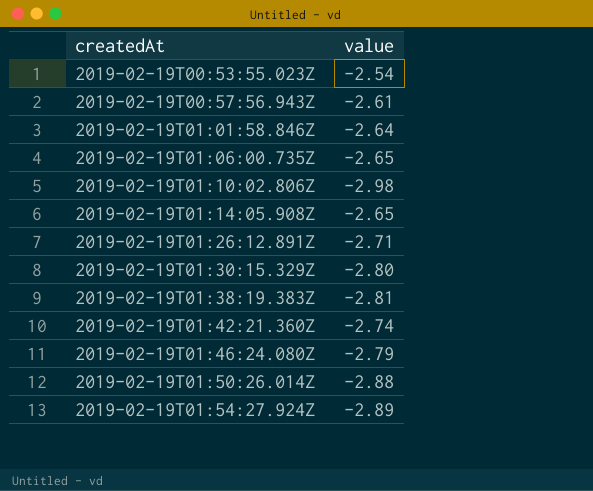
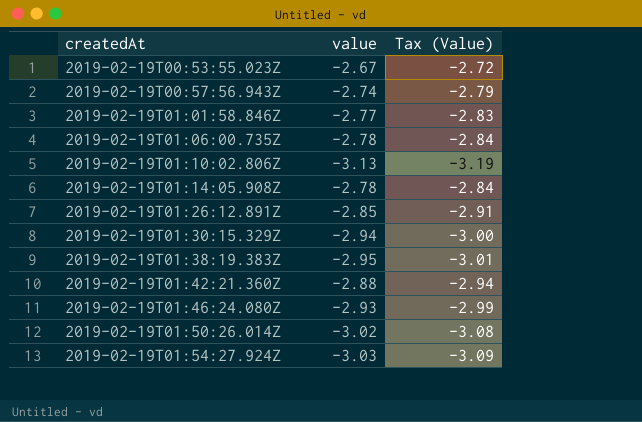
column Tax (Value) | formula: none -> [value] * 1.02
2019-02-19T00:53:55.023Z | value: -2.54 -> -2.67
2019-02-19T00:57:56.943Z | value: -2.61 -> -2.74
2019-02-19T01:01:58.846Z | value: -2.64 -> -2.77
2019-02-19T01:06:00.735Z | value: -2.65 -> -2.78
2019-02-19T01:10:02.806Z | value: -2.98 -> -3.13
2019-02-19T01:14:05.908Z | value: -2.65 -> -2.78
2019-02-19T01:26:12.891Z | value: -2.71 -> -2.85
2019-02-19T01:30:15.329Z | value: -2.80 -> -2.94
2019-02-19T01:38:19.383Z | value: -2.81 -> -2.95
2019-02-19T01:42:21.360Z | value: -2.74 -> -2.88
2019-02-19T01:46:24.080Z | value: -2.79 -> -2.93
2019-02-19T01:50:26.014Z | value: -2.88 -> -3.02
2019-02-19T01:54:27.924Z | value: -2.89 -> -3.03

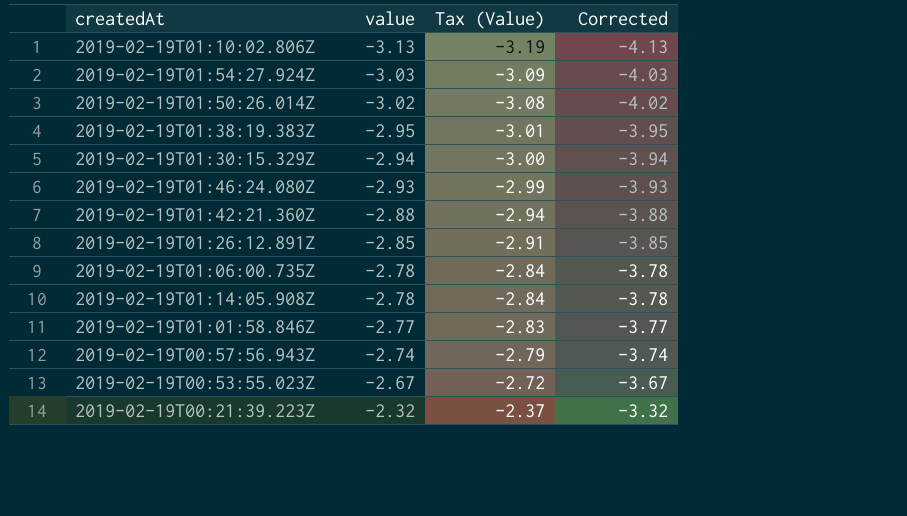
row order: createdAt ascending -> value ascending
column Corrected | formula: none -> [value] - 1
row 2019-02-19T00:21:39.223Z: none -> -2.32 | -2.37 | -3.32

